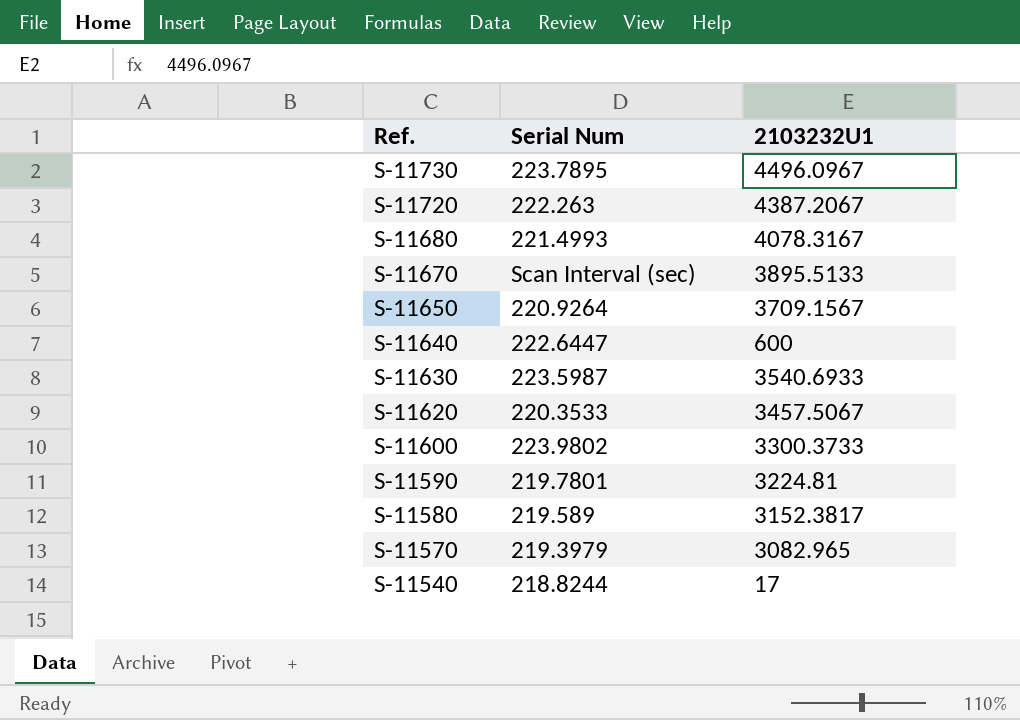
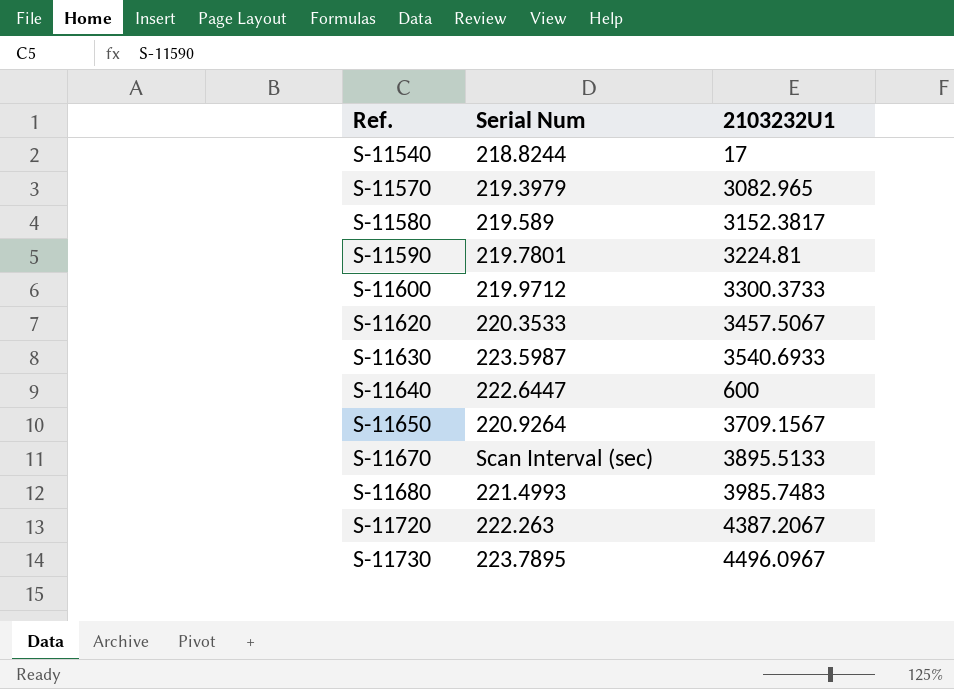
row order: Ref. descending -> Ref. ascending
S-11600 | Serial Num: 223.9802 -> 219.9712
S-11680 | 2103232U1: 4078.3167 -> 3985.7483

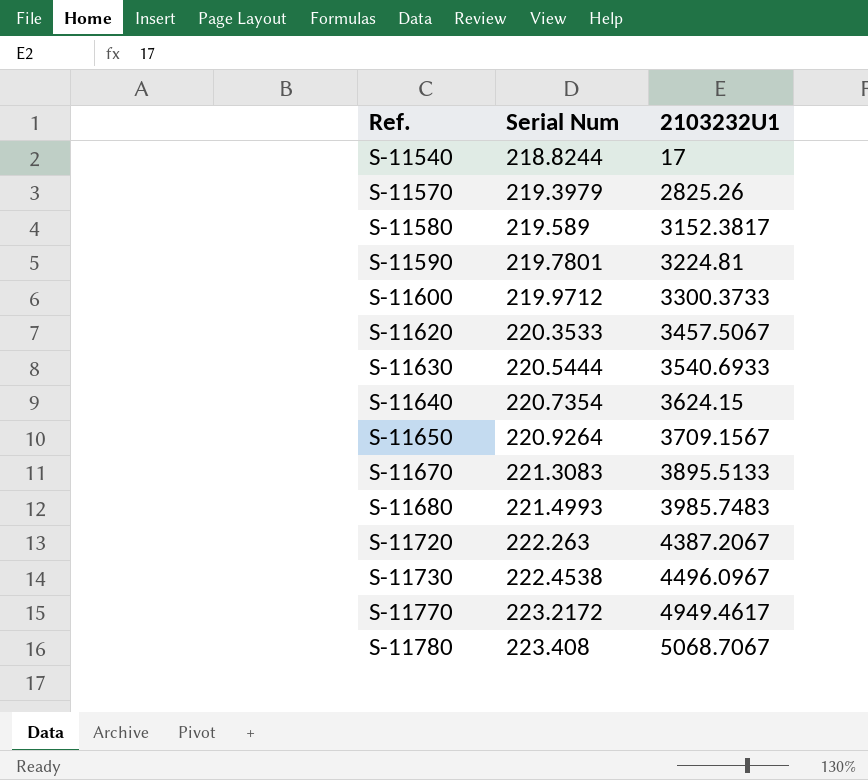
S-11570 | 2103232U1: 3082.965 -> 2825.26
S-11630 | Serial Num: 223.5987 -> 220.5444
S-11640 | Serial Num: 222.6447 -> 220.7354
S-11640 | 2103232U1: 600 -> 3624.15
S-11670 | Serial Num: Scan Interval (sec) -> 221.3083
S-11730 | Serial Num: 223.7895 -> 222.4538
row S-11770: none -> 223.2172 | 4949.4617
row S-11780: none -> 223.408 | 5068.7067

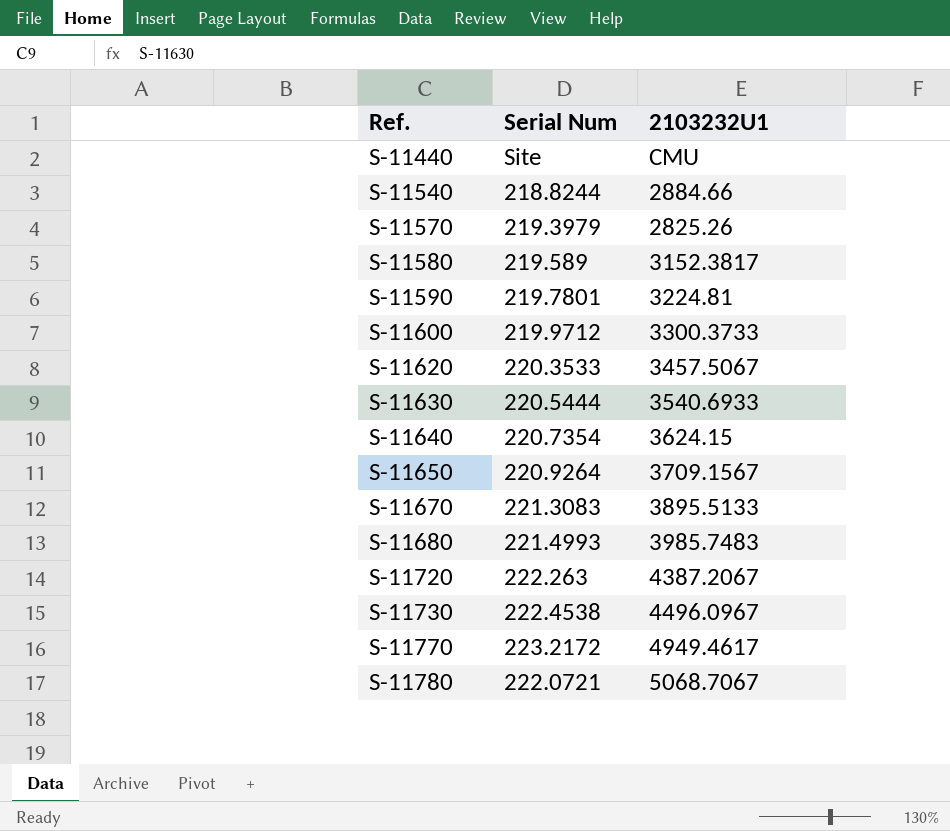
row S-11440: none -> Site | CMU
S-11540 | 2103232U1: 17 -> 2884.66
S-11780 | Serial Num: 223.408 -> 222.0721

